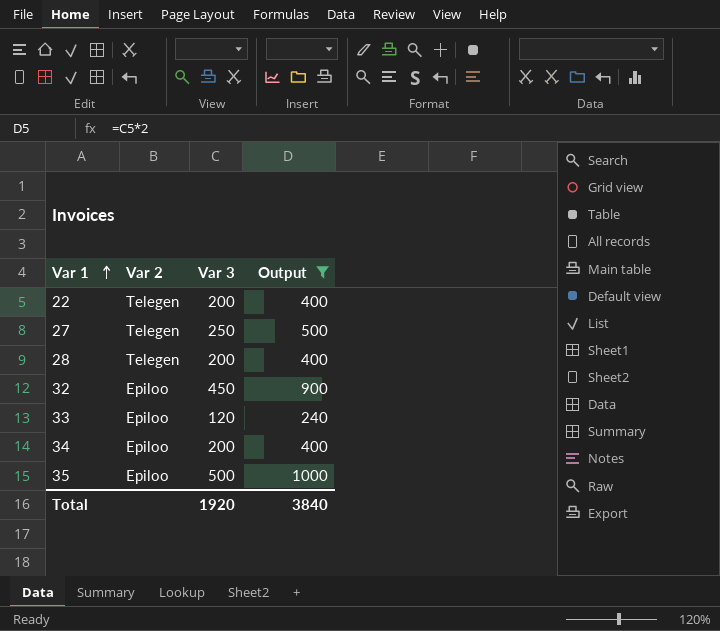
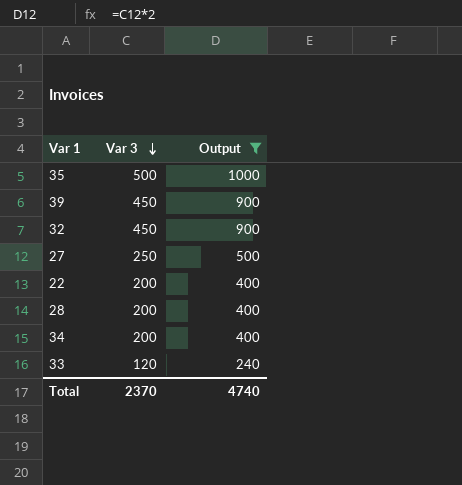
row order: Var 1 ascending -> Var 3 descending
column Var 2 | position: 2 -> none
row 39: none -> 450 | 900
Total | Var 3: 1920 -> 2370
Total | Output: 3840 -> 4740

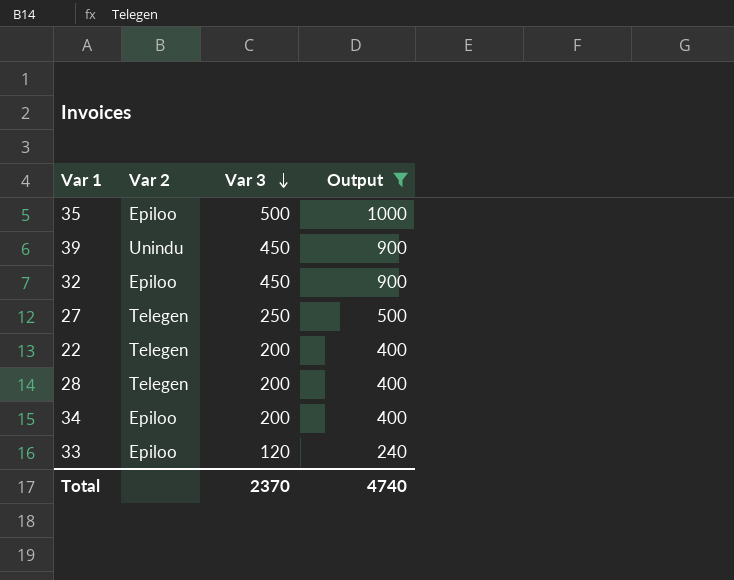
column Var 2 | position: none -> 2

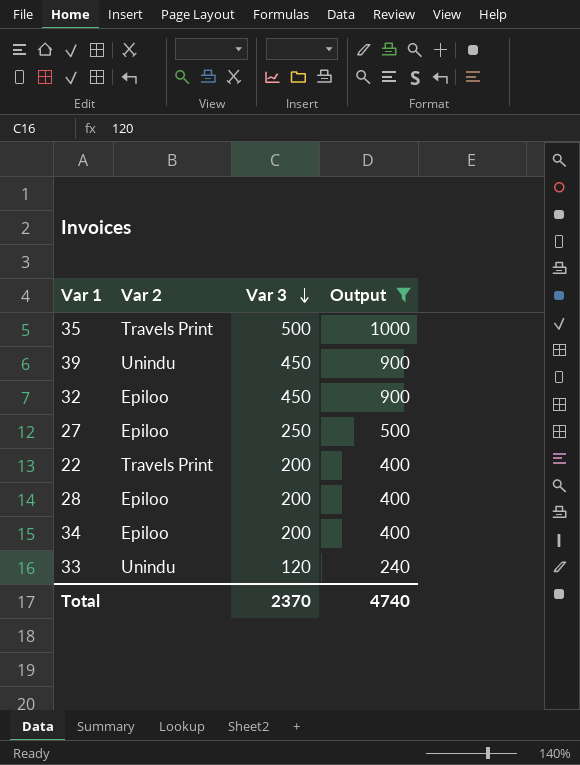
35 | Var 2: Epiloo -> Travels Print
27 | Var 2: Telegen -> Epiloo
22 | Var 2: Telegen -> Travels Print
28 | Var 2: Telegen -> Epiloo
33 | Var 2: Epiloo -> Unindu

